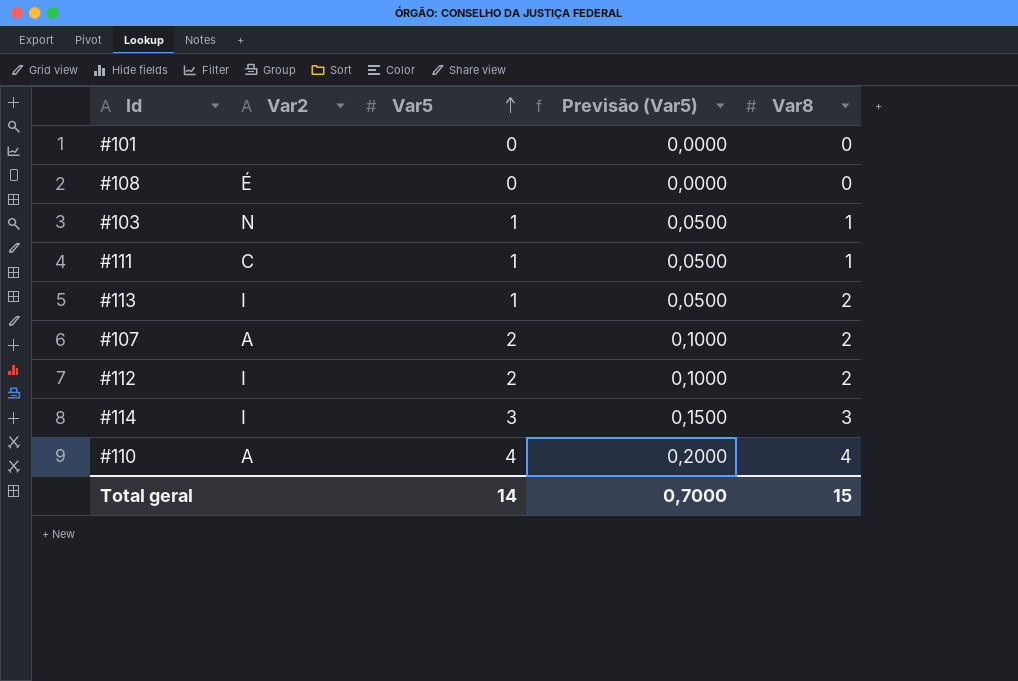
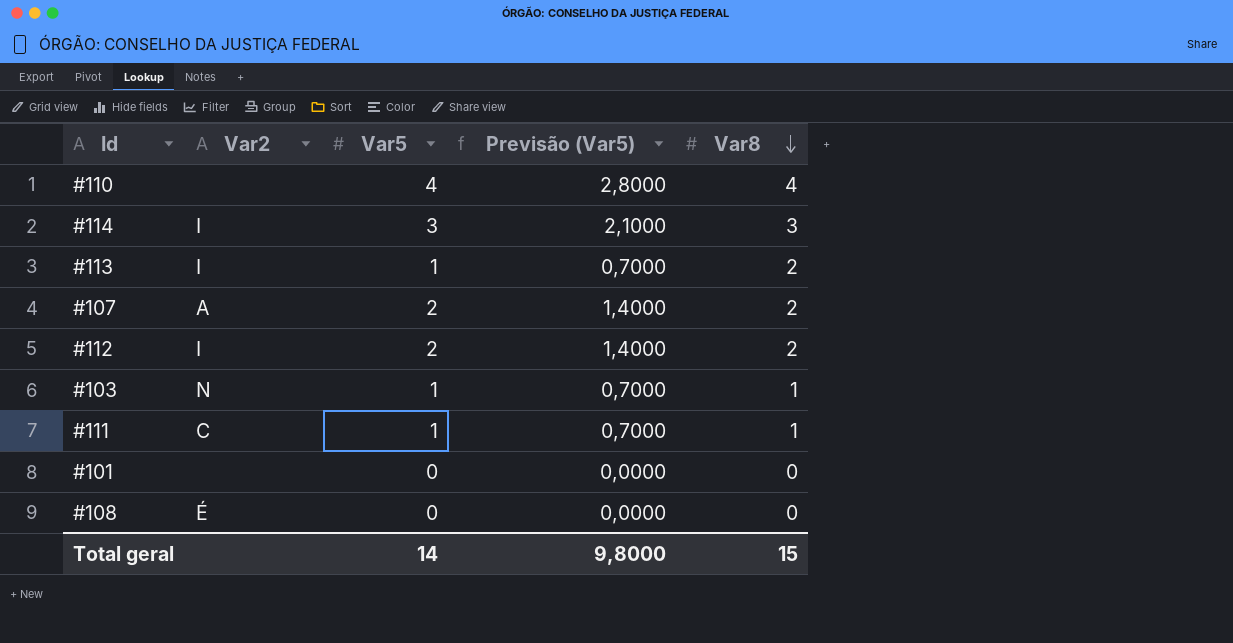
row order: Var5 ascending -> Var8 descending
column Previsão (Var5) | formula: [Var5] * 0,05 -> [Var5] * 0,7
#110 | Var2: A -> none
Total geral | Previsão (Var5): 0,7000 -> 9,8000

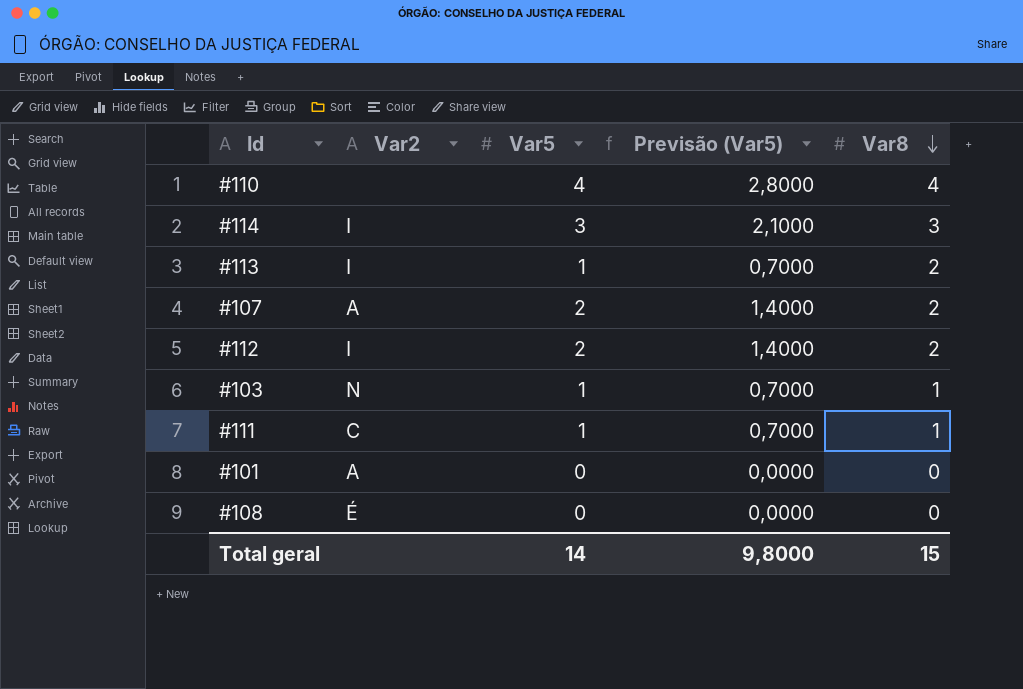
#101 | Var2: none -> A

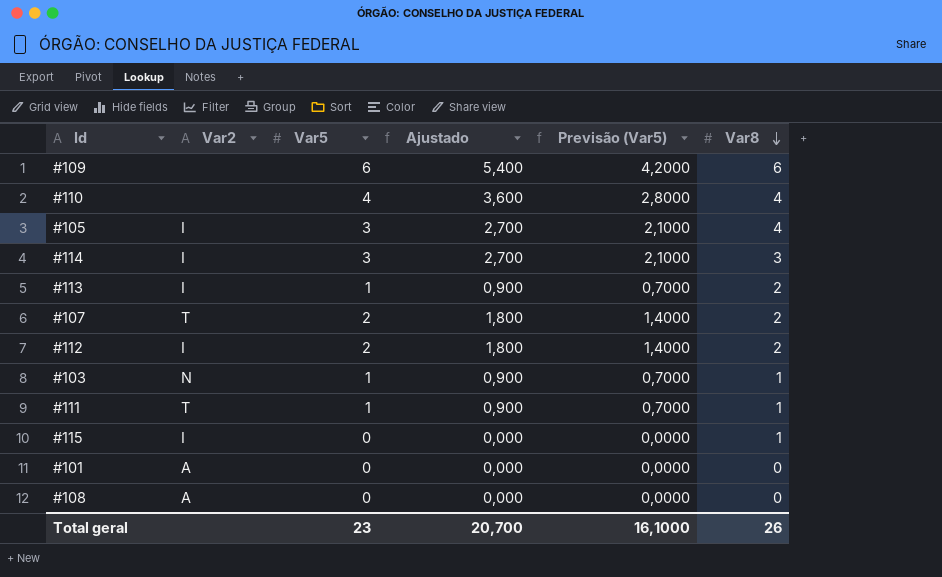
column Ajustado | formula: none -> [Var5] * 0,9
row #109: none -> none | 6 | 5,400 | 4,2000 | 6
row #105: none -> I | 3 | 2,700 | 2,1000 | 4
#107 | Var2: A -> T
#111 | Var2: C -> T
row #115: none -> I | 0 | 0,000 | 0,0000 | 1
#108 | Var2: É -> A
Total geral | Var5: 14 -> 23
Total geral | Previsão (Var5): 9,8000 -> 16,1000
Total geral | Var8: 15 -> 26

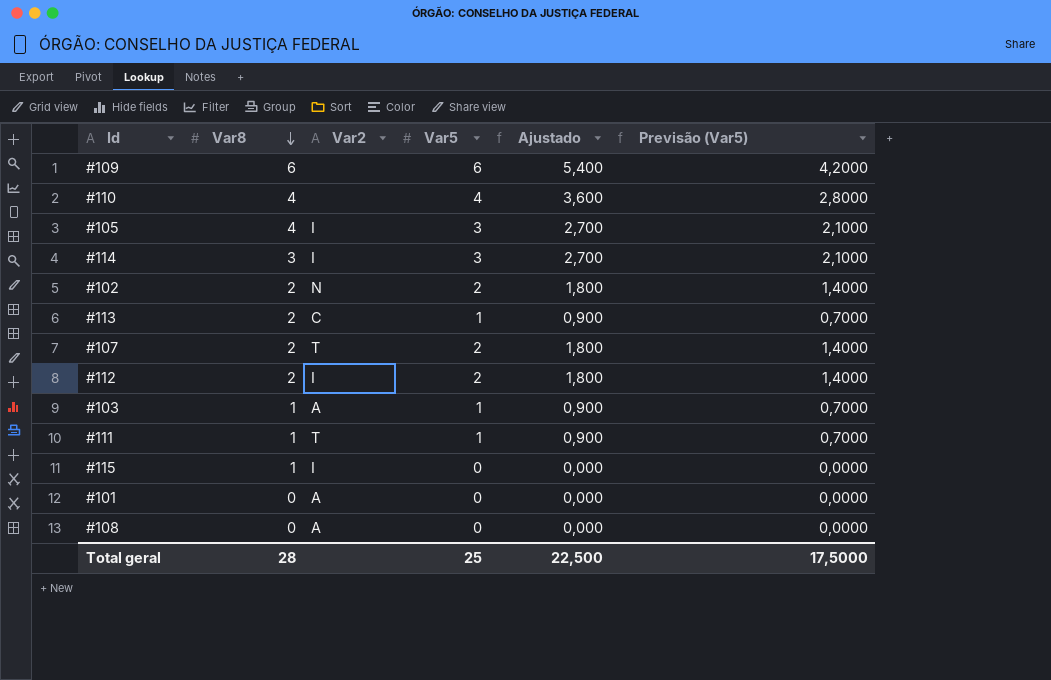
column Var8 | position: 6 -> 2
row #102: none -> 2 | N | 2 | 1,800 | 1,4000
#113 | Var2: I -> C
#103 | Var2: N -> A
Total geral | Var8: 26 -> 28
Total geral | Var5: 23 -> 25
Total geral | Ajustado: 20,700 -> 22,500
Total geral | Previsão (Var5): 16,1000 -> 17,5000

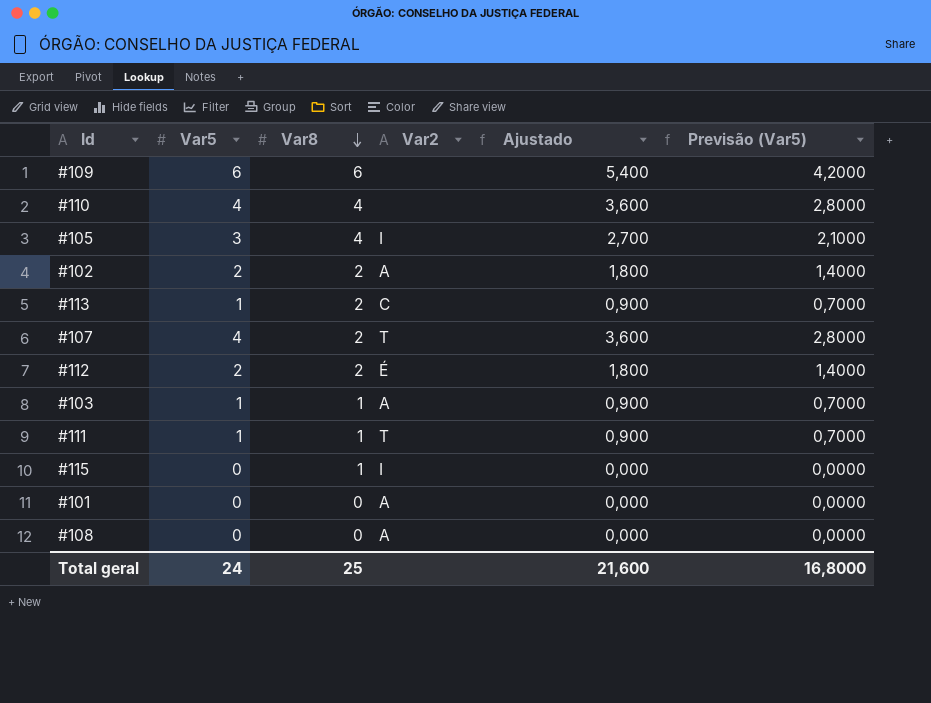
column Var5 | position: 4 -> 2
row #114: 3 | I | 3 | 2,700 | 2,1000 -> none
#102 | Var2: N -> A
#107 | Var5: 2 -> 4
#107 | Ajustado: 1,800 -> 3,600
#107 | Previsão (Var5): 1,4000 -> 2,8000
#112 | Var2: I -> É
Total geral | Var5: 25 -> 24
Total geral | Var8: 28 -> 25
Total geral | Ajustado: 22,500 -> 21,600
Total geral | Previsão (Var5): 17,5000 -> 16,8000

